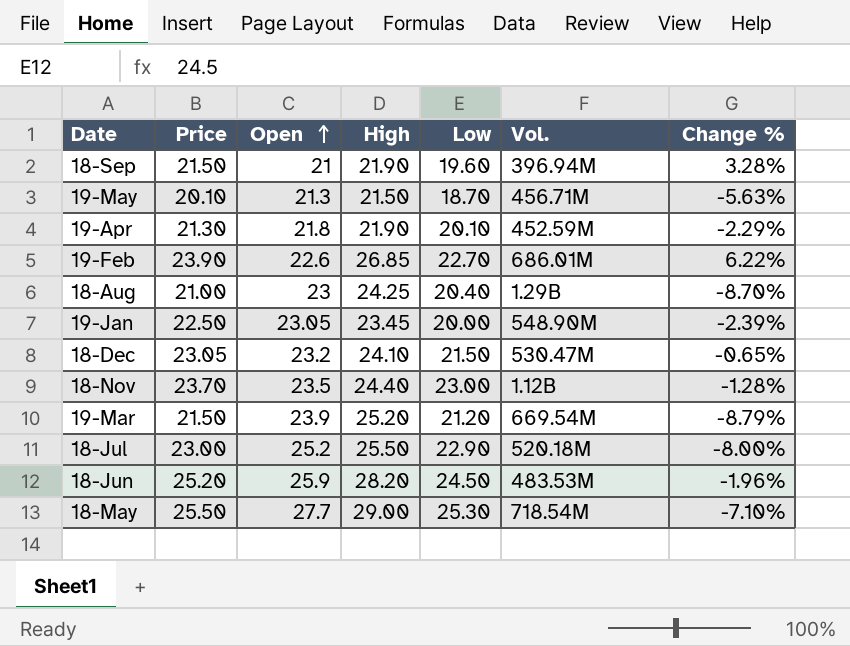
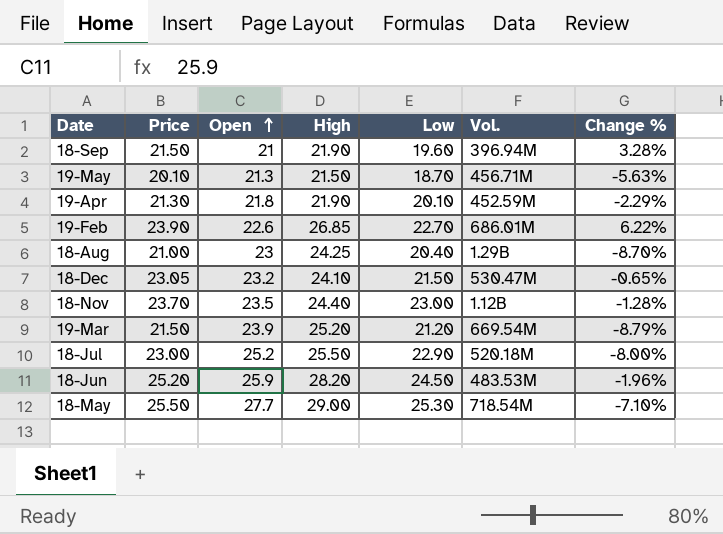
row 19-Jan: 22.50 | 23.05 | 23.45 | 20.00 | 548.90M | -2.39% -> none

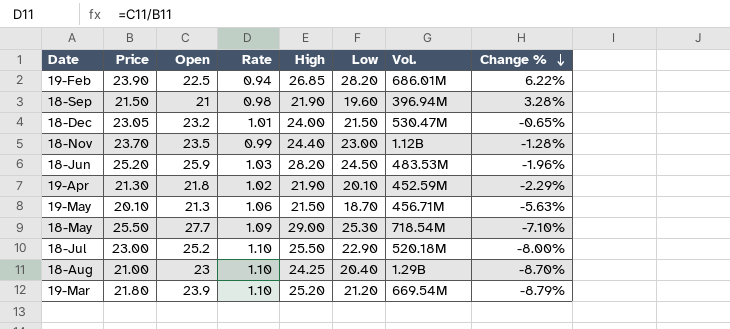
row order: Open ascending -> Change % descending
column Rate | formula: none -> [Open] / [Price]
19-Feb | Open: 22.6 -> 22.5
19-Feb | Low: 22.70 -> 28.20
18-Dec | High: 24.10 -> 24.00
19-Mar | Price: 21.50 -> 21.80

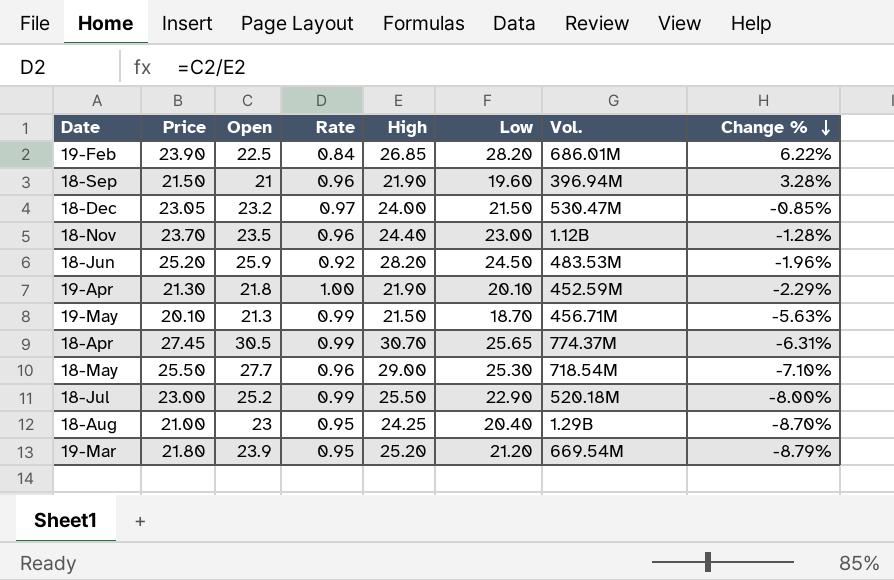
column Rate | formula: [Open] / [Price] -> [Open] / [High]
18-Dec | Change %: -0.65% -> -0.85%
row 18-Apr: none -> 27.45 | 30.5 | 0.99 | 30.70 | 25.65 | 774.37M | -6.31%

